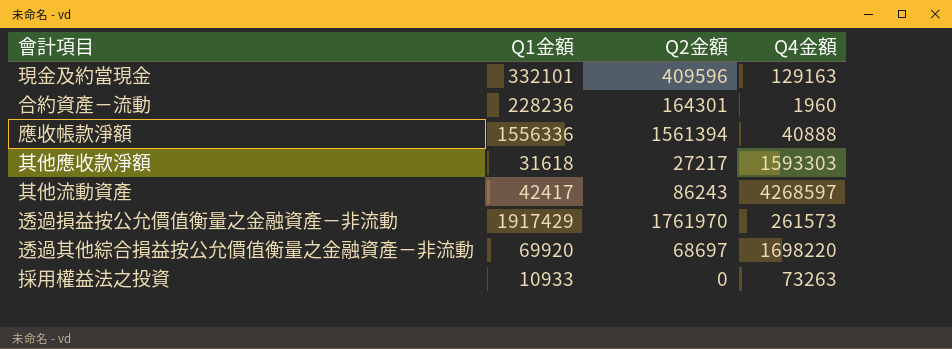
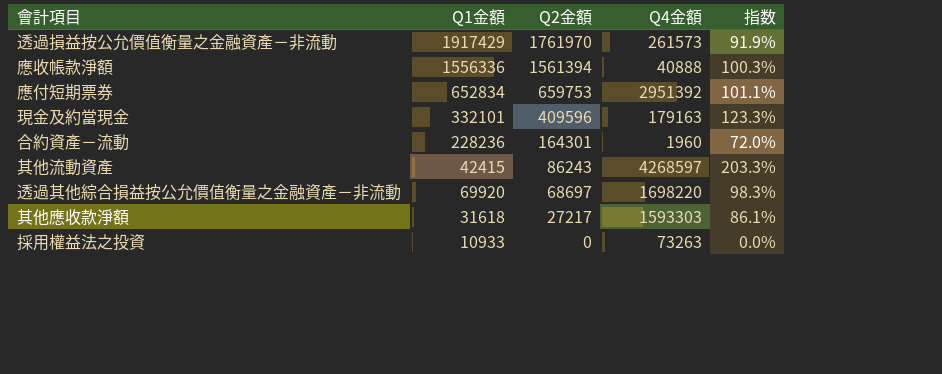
row order: none -> Q2金額 descending
column 指数 | formula: none -> [Q2金額] / [Q1金額]
row 應付短期票券: none -> 652834 | 659753 | 2951392 | 101.1%
現金及約當現金 | Q4金額: 129163 -> 179163
其他流動資產 | Q1金額: 42417 -> 42415

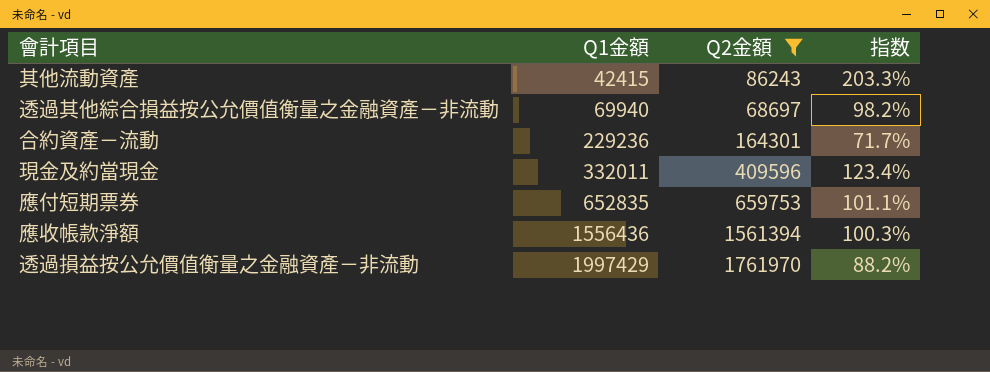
filter: none -> Q2金額 >= 68697
row order: Q2金額 descending -> Q1金額 ascending
column Q4金額 | position: 4 -> none
透過其他綜合損益按公允價值衡量之金融資產－非流動 | Q1金額: 69920 -> 69940
透過其他綜合損益按公允價值衡量之金融資產－非流動 | 指数: 98.3% -> 98.2%
合約資產－流動 | Q1金額: 228236 -> 229236
合約資產－流動 | 指数: 72.0% -> 71.7%
現金及約當現金 | Q1金額: 332101 -> 332011
現金及約當現金 | 指数: 123.3% -> 123.4%
應付短期票券 | Q1金額: 652834 -> 652835
應收帳款淨額 | Q1金額: 1556336 -> 1556436
透過損益按公允價值衡量之金融資產－非流動 | Q1金額: 1917429 -> 1997429
透過損益按公允價值衡量之金融資產－非流動 | 指数: 91.9% -> 88.2%

